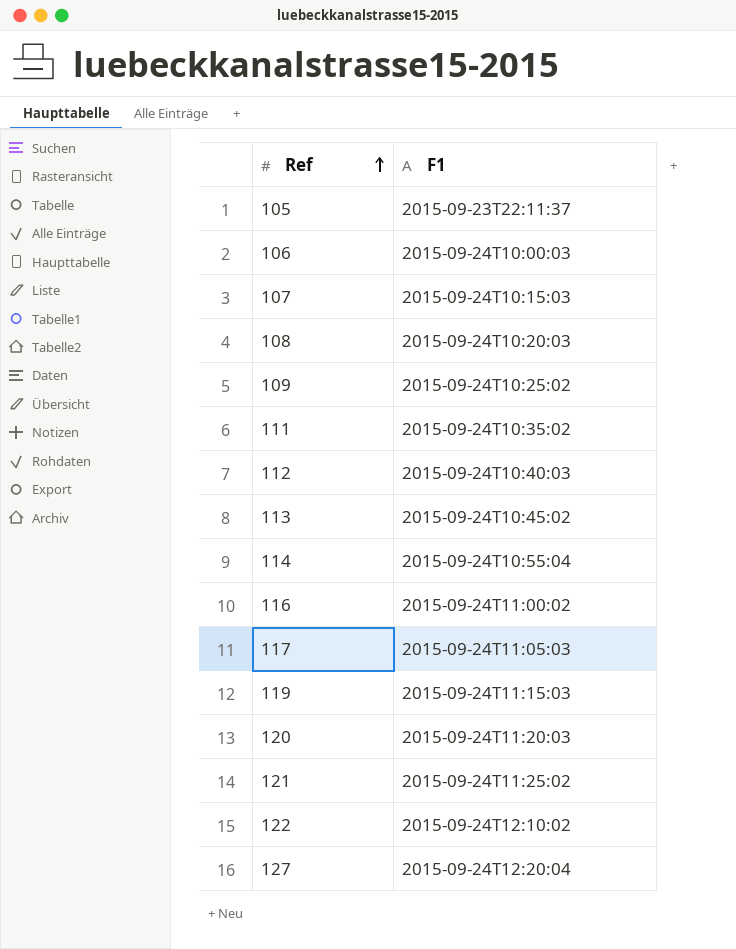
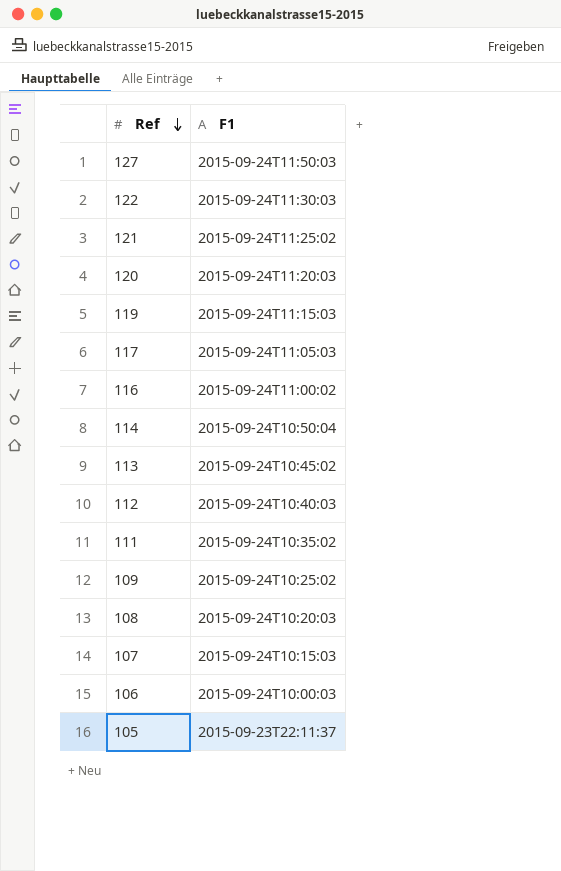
row order: Ref ascending -> Ref descending
127 | F1: 2015-09-24T12:20:04 -> 2015-09-24T11:50:03
122 | F1: 2015-09-24T12:10:02 -> 2015-09-24T11:30:03
114 | F1: 2015-09-24T10:55:04 -> 2015-09-24T10:50:04

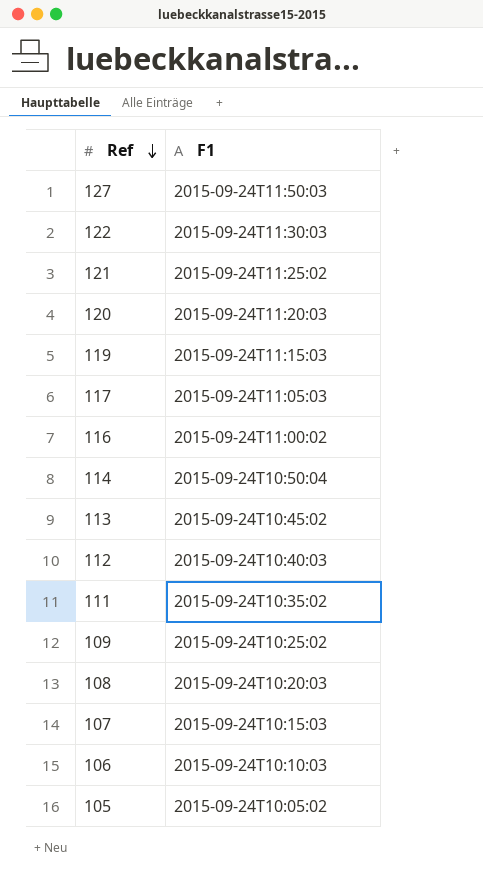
106 | F1: 2015-09-24T10:00:03 -> 2015-09-24T10:10:03
105 | F1: 2015-09-23T22:11:37 -> 2015-09-24T10:05:02

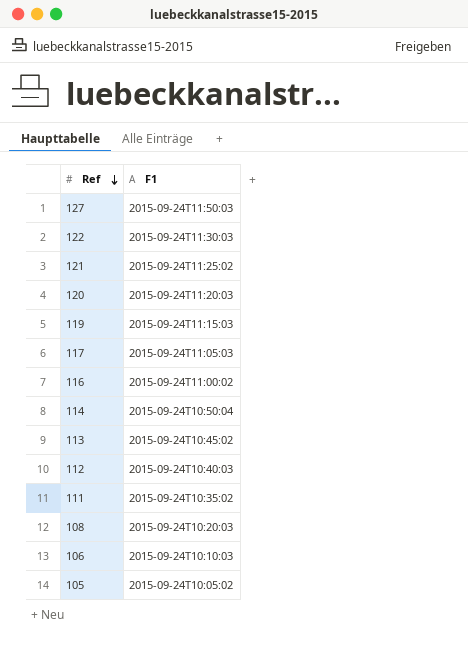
row 109: 2015-09-24T10:25:02 -> none
row 107: 2015-09-24T10:15:03 -> none

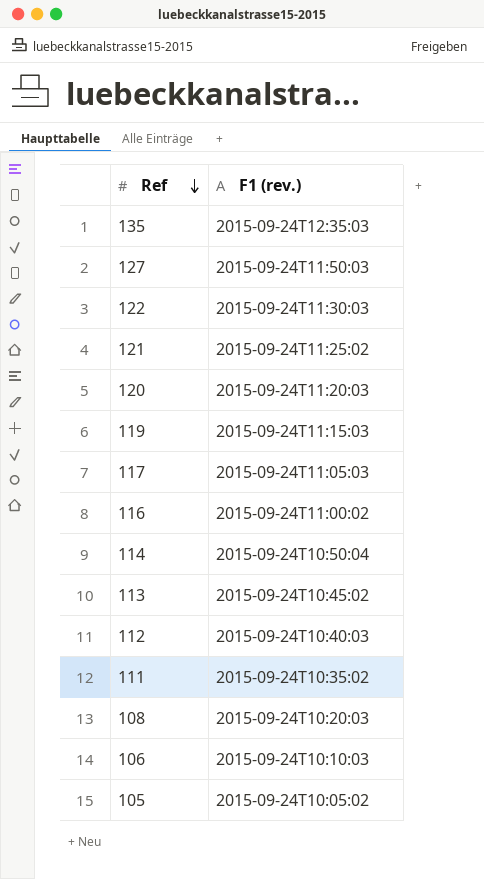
column name: F1 -> F1 (rev.)
row 135: none -> 2015-09-24T12:35:03

